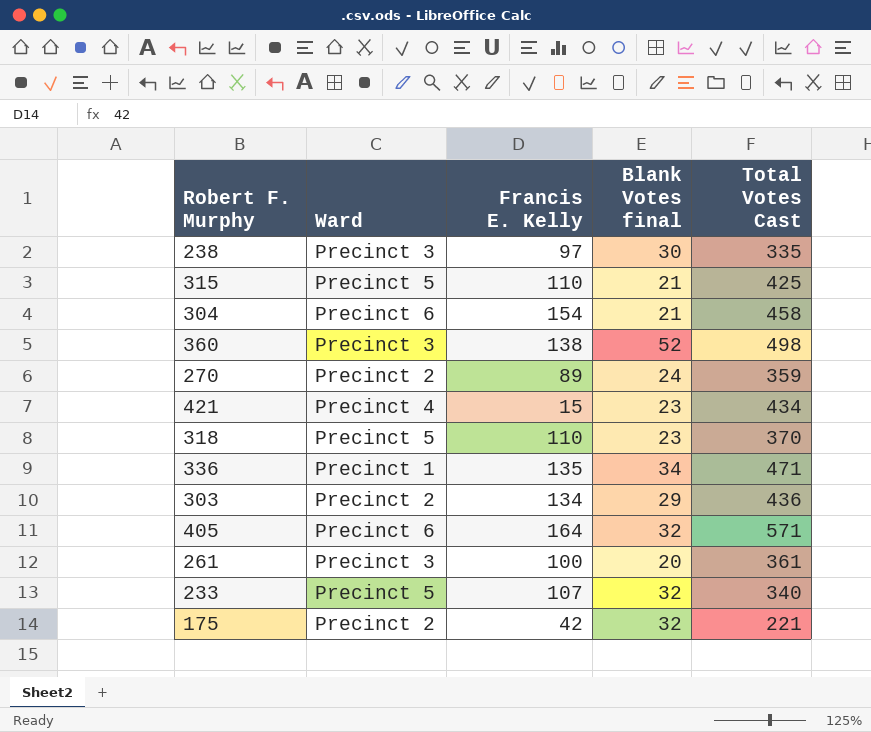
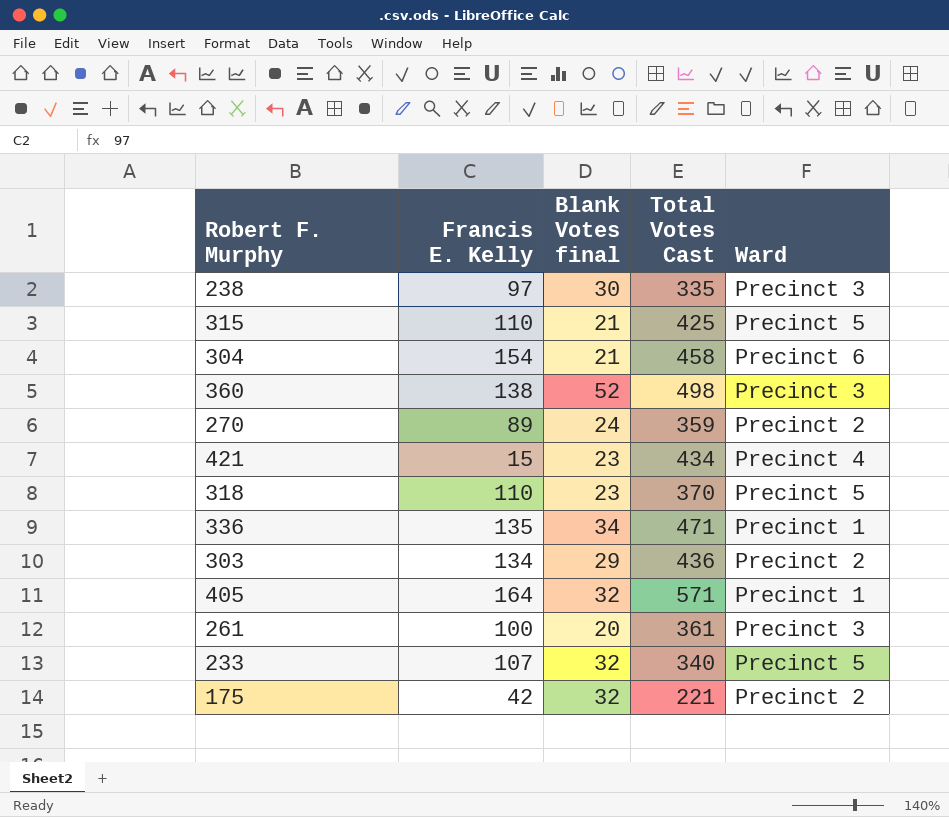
column Ward | position: 2 -> 5
405 | Ward: Precinct 6 -> Precinct 1

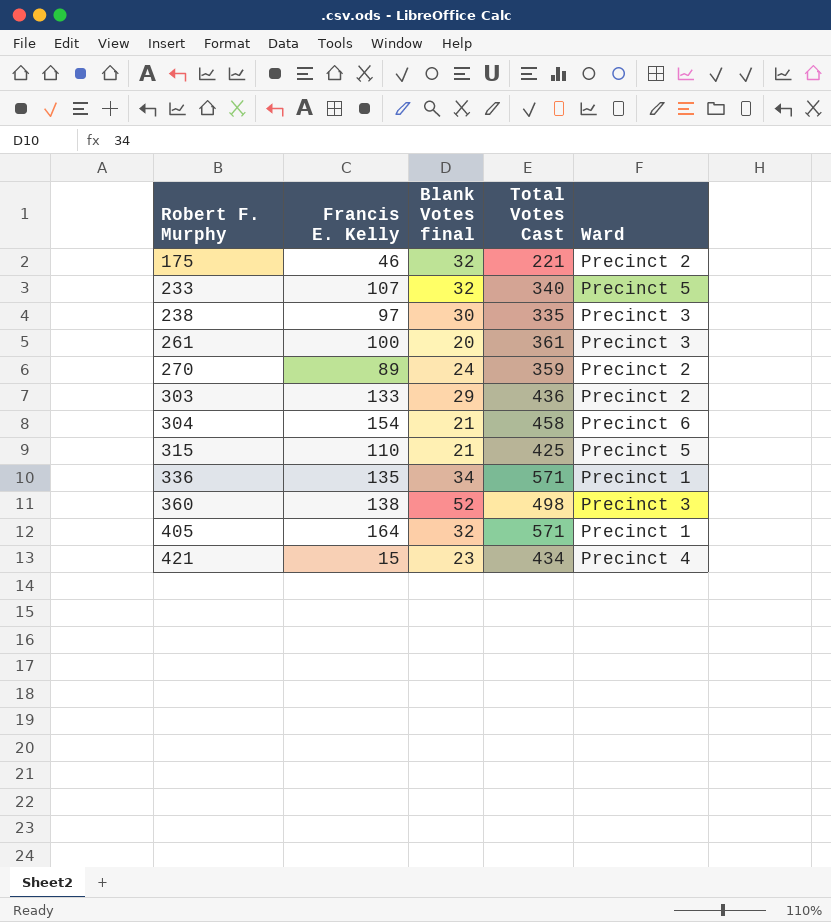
row order: none -> Robert F. Murphy ascending
row 318: 110 | 23 | 370 | Precinct 5 -> none
175 | Francis E. Kelly: 42 -> 46
303 | Francis E. Kelly: 134 -> 133
336 | Total Votes Cast: 471 -> 571

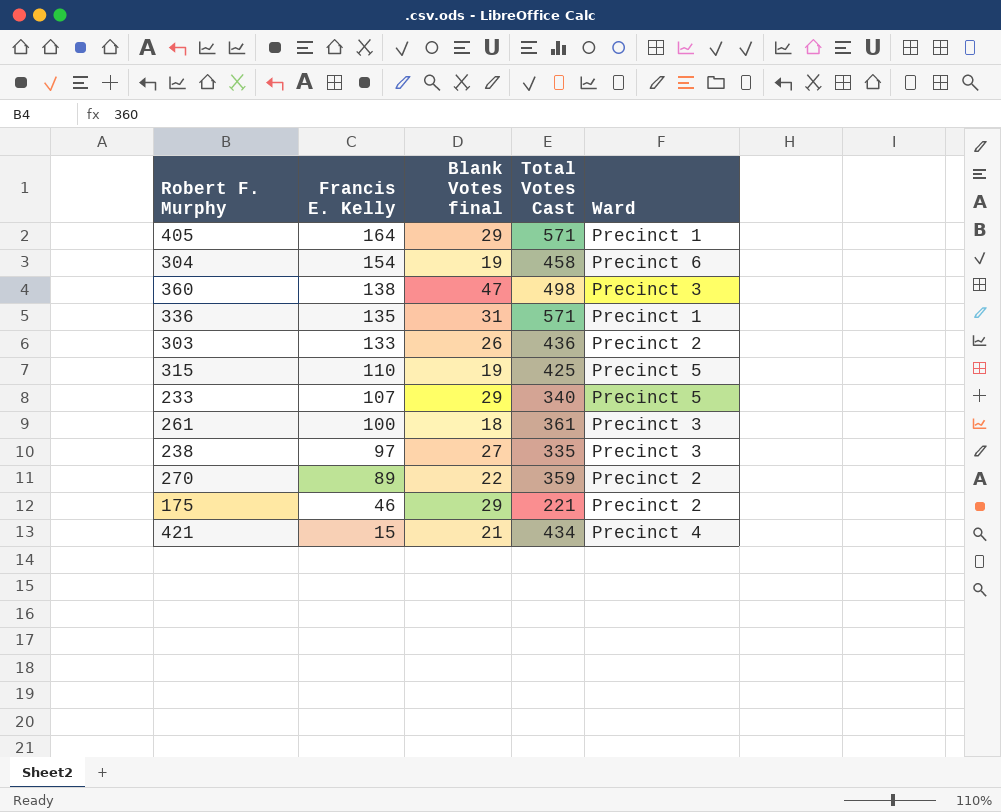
row order: Robert F. Murphy ascending -> Francis E. Kelly descending
405 | Blank Votes final: 32 -> 29
304 | Blank Votes final: 21 -> 19
360 | Blank Votes final: 52 -> 47
336 | Blank Votes final: 34 -> 31
303 | Blank Votes final: 29 -> 26
315 | Blank Votes final: 21 -> 19
233 | Blank Votes final: 32 -> 29
261 | Blank Votes final: 20 -> 18
238 | Blank Votes final: 30 -> 27
270 | Blank Votes final: 24 -> 22
175 | Blank Votes final: 32 -> 29
421 | Blank Votes final: 23 -> 21

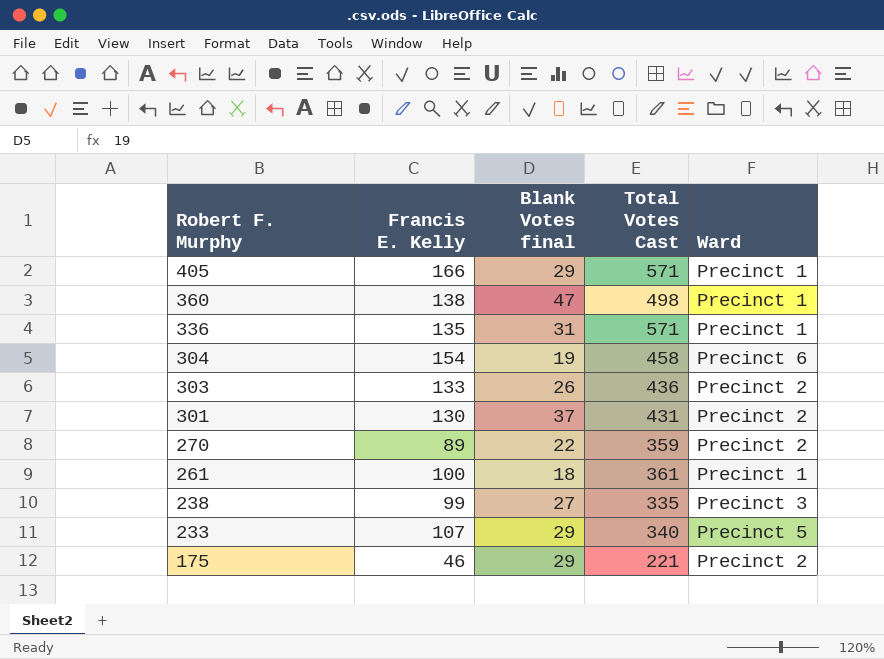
row order: Francis E. Kelly descending -> Robert F. Murphy descending
row 315: 110 | 19 | 425 | Precinct 5 -> none
row 421: 15 | 21 | 434 | Precinct 4 -> none
405 | Francis E. Kelly: 164 -> 166
360 | Ward: Precinct 3 -> Precinct 1
row 301: none -> 130 | 37 | 431 | Precinct 2
261 | Ward: Precinct 3 -> Precinct 1
238 | Francis E. Kelly: 97 -> 99

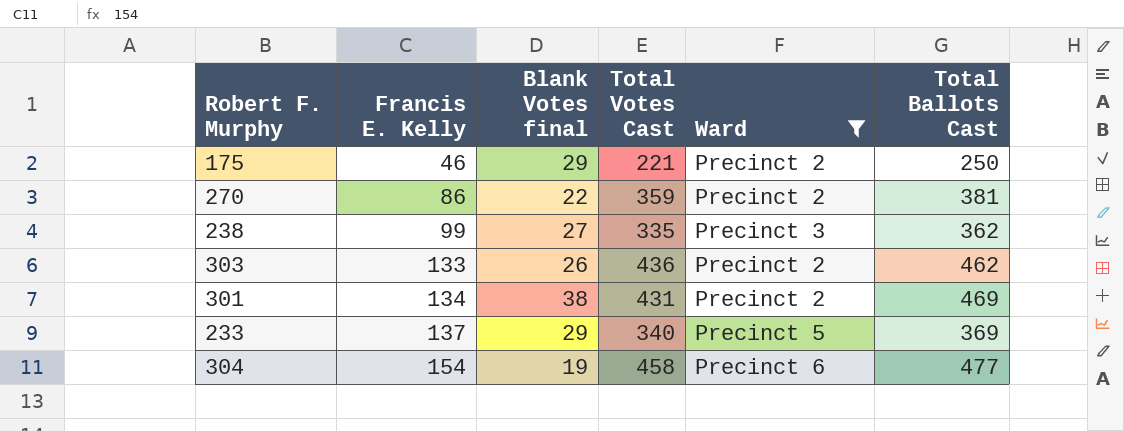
filter: none -> Ward != Precinct 1
row order: Robert F. Murphy descending -> Francis E. Kelly ascending
column Total Ballots Cast | formula: none -> [Blank Votes final] + [Total Votes Cast]
270 | Francis E. Kelly: 89 -> 86
301 | Francis E. Kelly: 130 -> 134
301 | Blank Votes final: 37 -> 38
233 | Francis E. Kelly: 107 -> 137

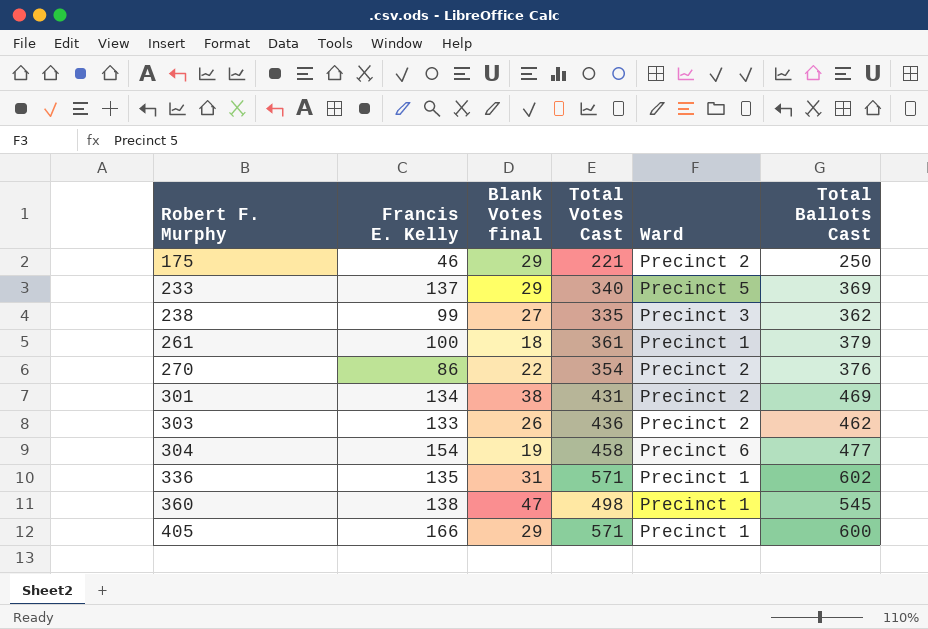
filter: Ward != Precinct 1 -> none
row order: Francis E. Kelly ascending -> Robert F. Murphy ascending
270 | Total Votes Cast: 359 -> 354
270 | Total Ballots Cast: 381 -> 376

